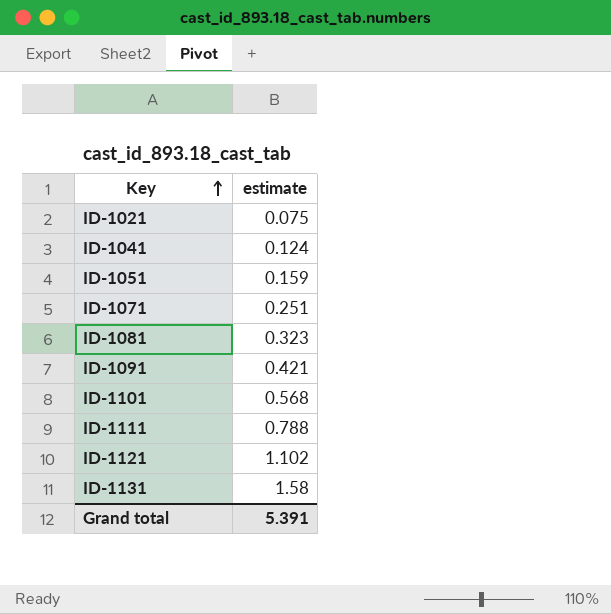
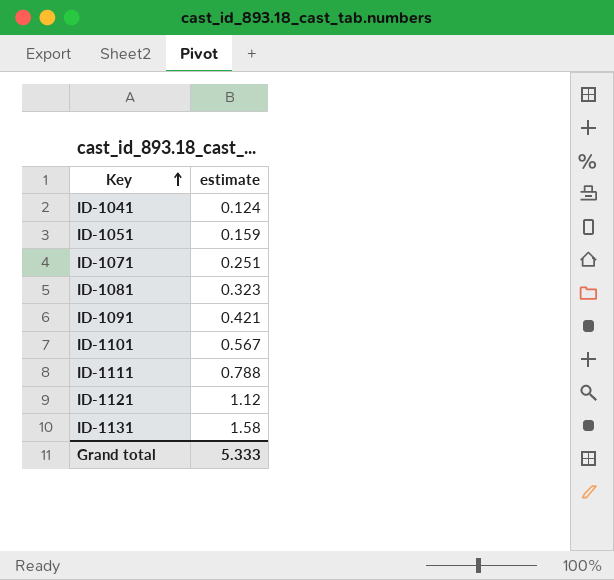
row ID-1021: 0.075 -> none
ID-1101 | estimate: 0.568 -> 0.567
ID-1121 | estimate: 1.102 -> 1.12
Grand total | estimate: 5.391 -> 5.333

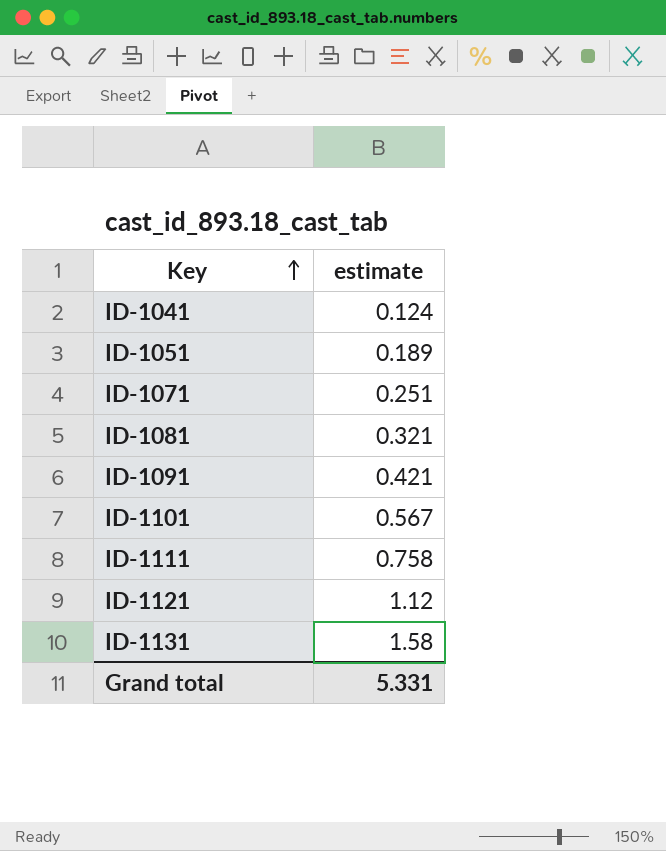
ID-1051 | estimate: 0.159 -> 0.189
ID-1081 | estimate: 0.323 -> 0.321
ID-1111 | estimate: 0.788 -> 0.758
Grand total | estimate: 5.333 -> 5.331

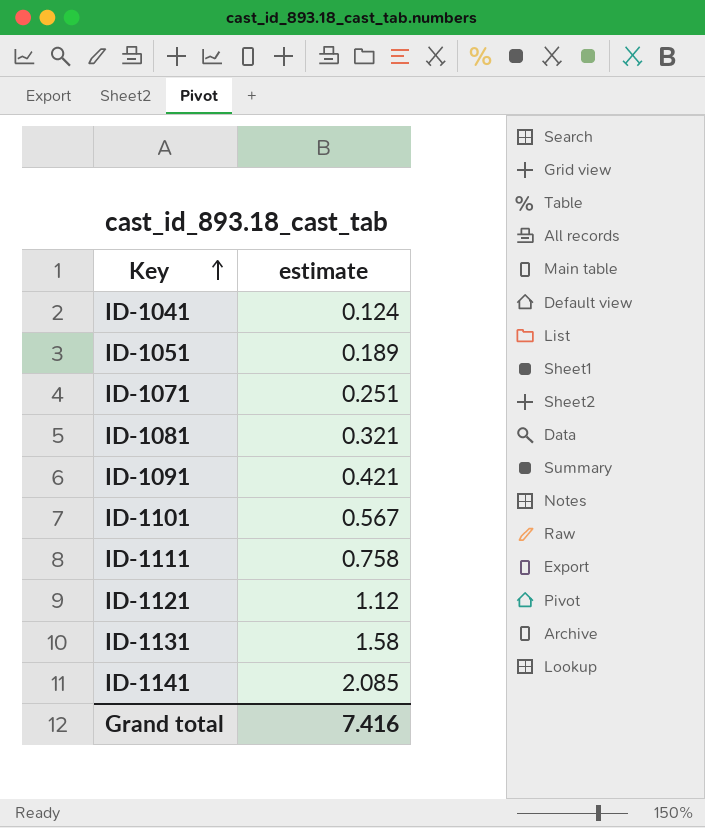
row ID-1141: none -> 2.085
Grand total | estimate: 5.331 -> 7.416

